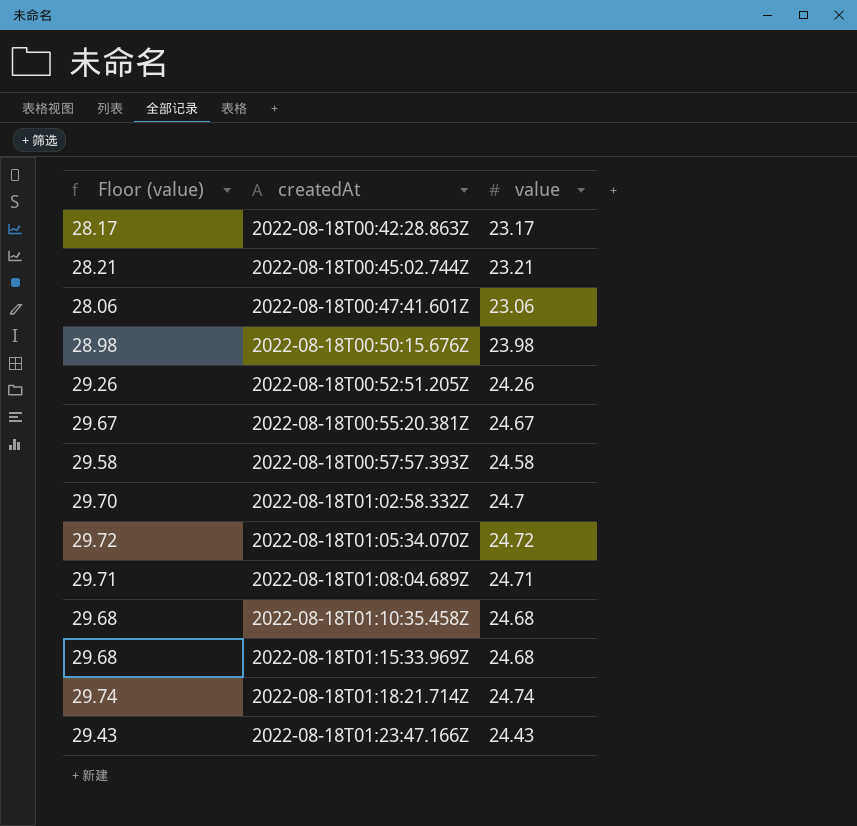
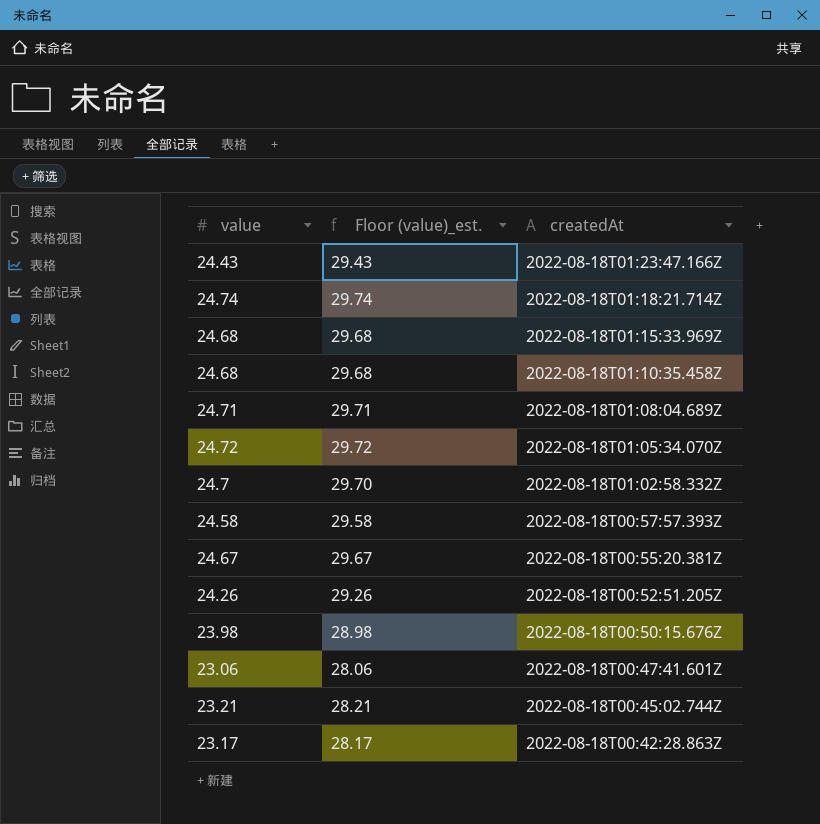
row order: createdAt ascending -> createdAt descending
column value | position: 3 -> 1
column name: Floor (value) -> Floor (value)_est.

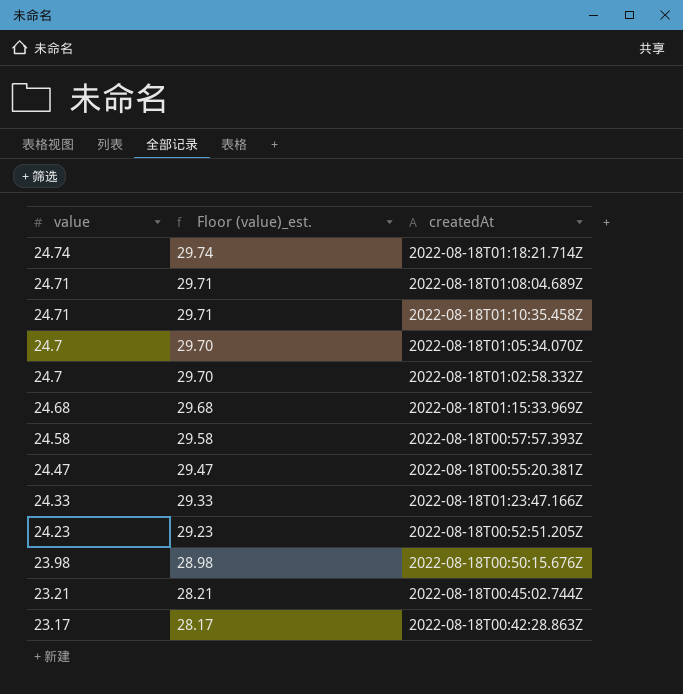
row order: createdAt descending -> value descending
row 2022-08-18T00:47:41.601Z: 23.06 | 28.06 -> none
2022-08-18T01:10:35.458Z | value: 24.68 -> 24.71
2022-08-18T01:10:35.458Z | Floor (value)_est.: 29.68 -> 29.71
2022-08-18T01:05:34.070Z | value: 24.72 -> 24.7
2022-08-18T01:05:34.070Z | Floor (value)_est.: 29.72 -> 29.70
2022-08-18T00:55:20.381Z | value: 24.67 -> 24.47
2022-08-18T00:55:20.381Z | Floor (value)_est.: 29.67 -> 29.47
2022-08-18T01:23:47.166Z | value: 24.43 -> 24.33
2022-08-18T01:23:47.166Z | Floor (value)_est.: 29.43 -> 29.33
2022-08-18T00:52:51.205Z | value: 24.26 -> 24.23
2022-08-18T00:52:51.205Z | Floor (value)_est.: 29.26 -> 29.23

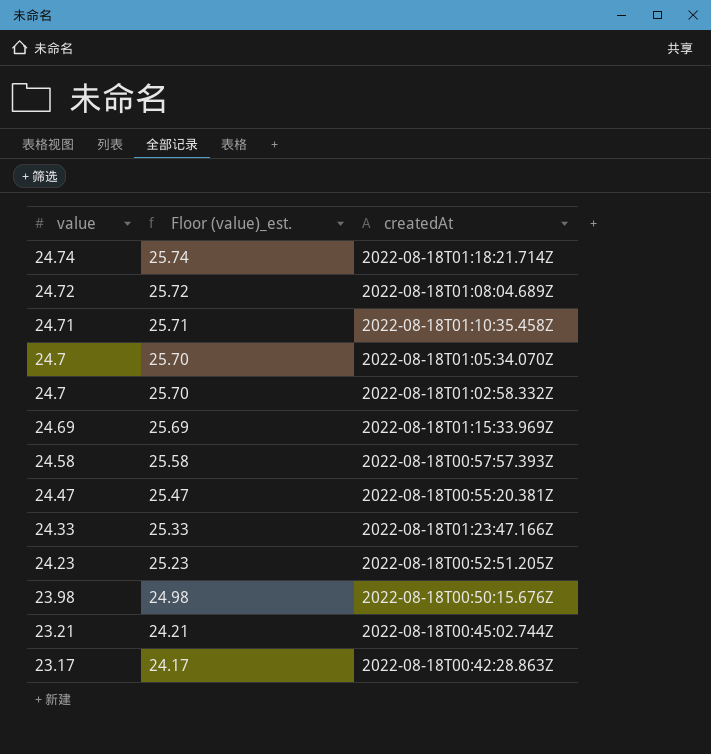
column Floor (value)_est. | formula: [value] + 5 -> [value] + 1
2022-08-18T01:08:04.689Z | value: 24.71 -> 24.72
2022-08-18T01:15:33.969Z | value: 24.68 -> 24.69

